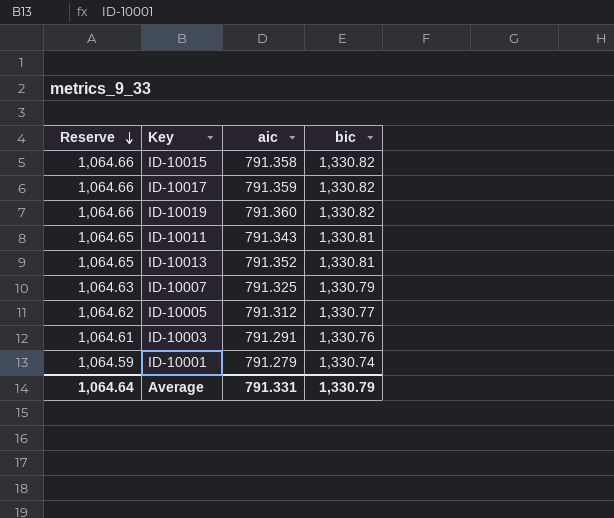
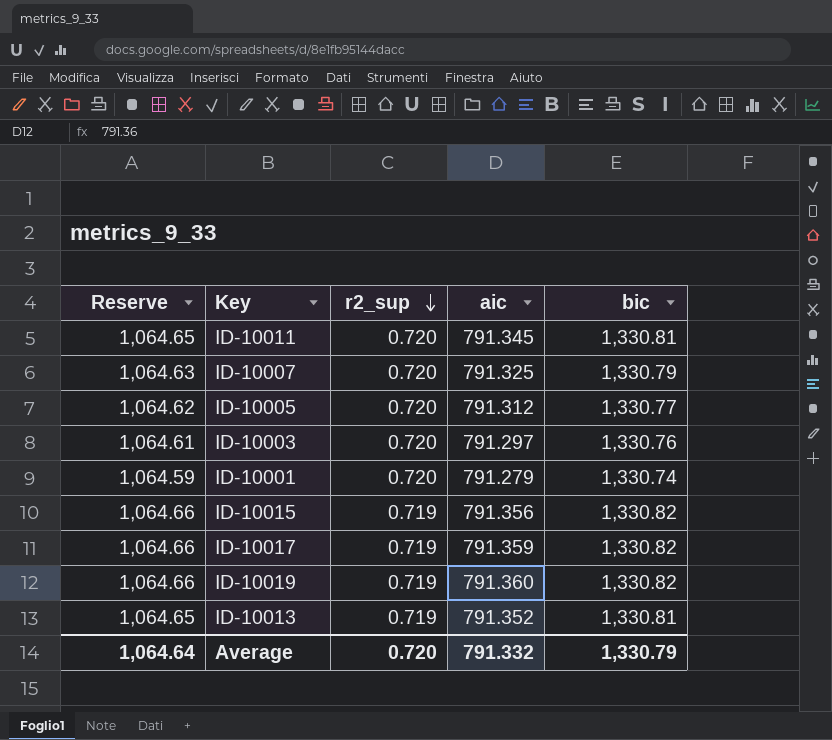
row order: Reserve descending -> r2_sup descending
column r2_sup | position: none -> 3
ID-10011 | aic: 791.343 -> 791.345
ID-10003 | aic: 791.291 -> 791.297
ID-10015 | aic: 791.358 -> 791.356
Average | aic: 791.331 -> 791.332

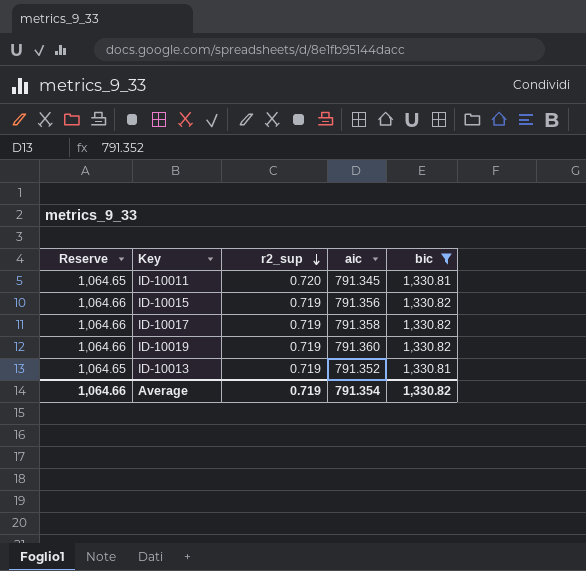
filter: none -> bic >= 1,330.81
ID-10017 | aic: 791.359 -> 791.358
Average | Reserve: 1,064.64 -> 1,064.66
Average | r2_sup: 0.720 -> 0.719
Average | aic: 791.332 -> 791.354
Average | bic: 1,330.79 -> 1,330.82

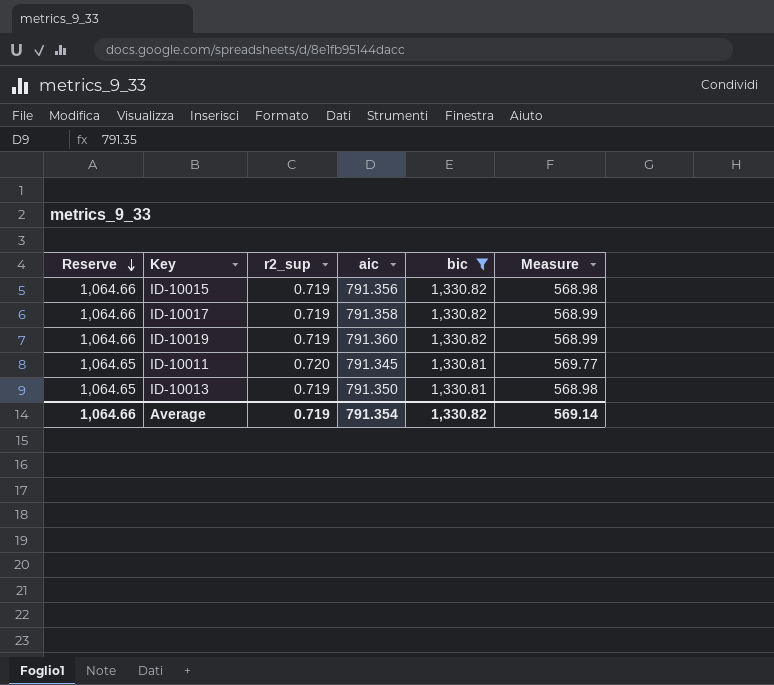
row order: r2_sup descending -> Reserve descending
column Measure | formula: none -> [r2_sup] * [aic]
ID-10013 | aic: 791.352 -> 791.350

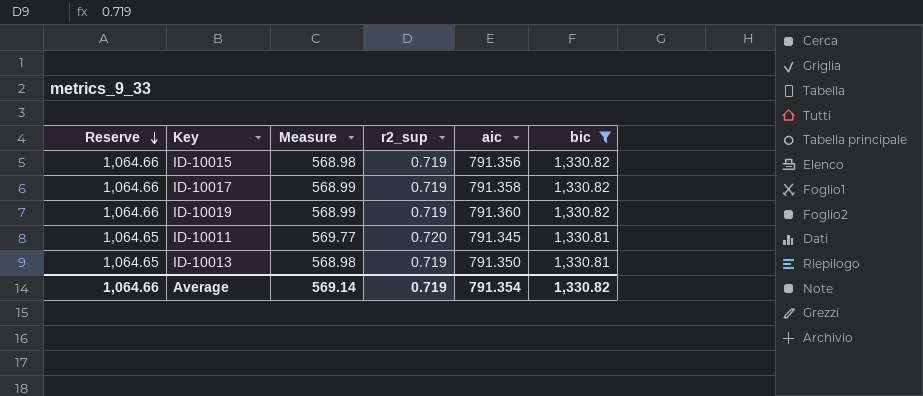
column Measure | position: 6 -> 3

